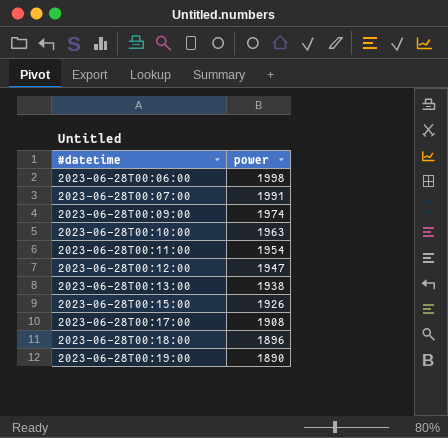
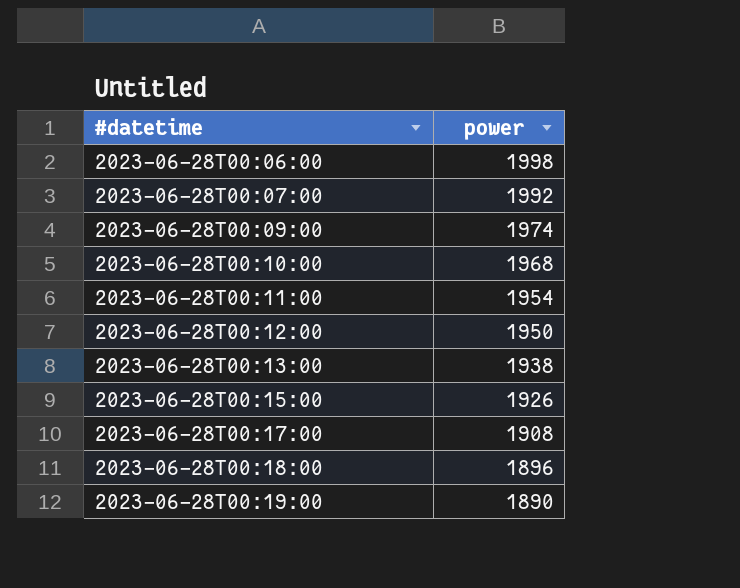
2023-06-28T00:07:00 | power: 1991 -> 1992
2023-06-28T00:10:00 | power: 1963 -> 1968
2023-06-28T00:12:00 | power: 1947 -> 1950

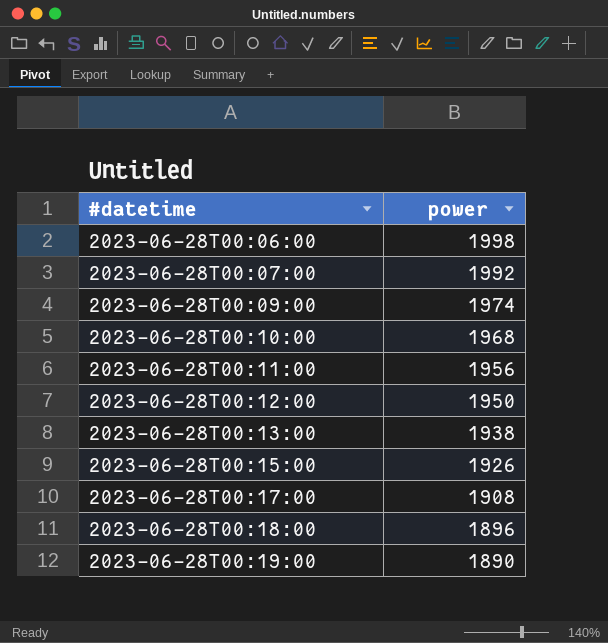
2023-06-28T00:11:00 | power: 1954 -> 1956

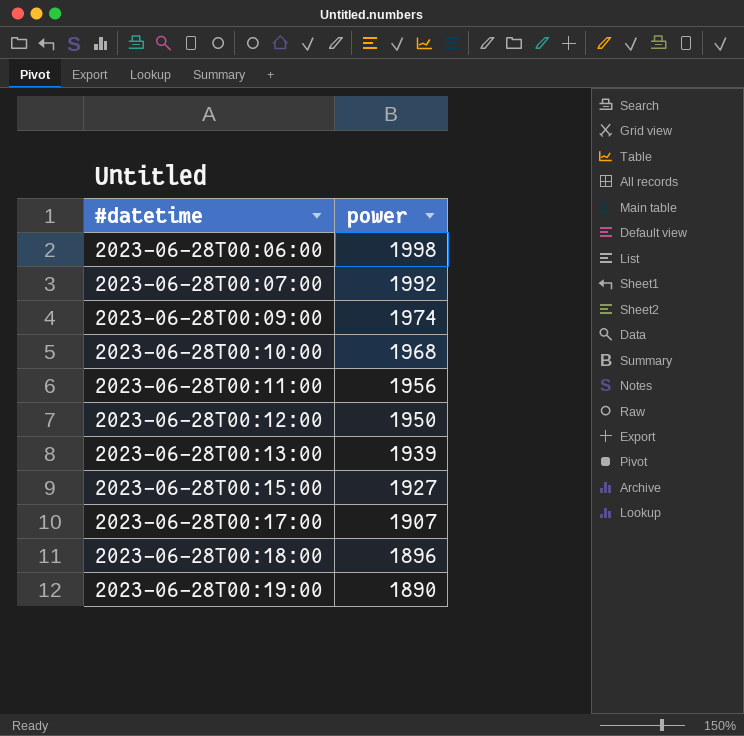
2023-06-28T00:13:00 | power: 1938 -> 1939
2023-06-28T00:15:00 | power: 1926 -> 1927
2023-06-28T00:17:00 | power: 1908 -> 1907

